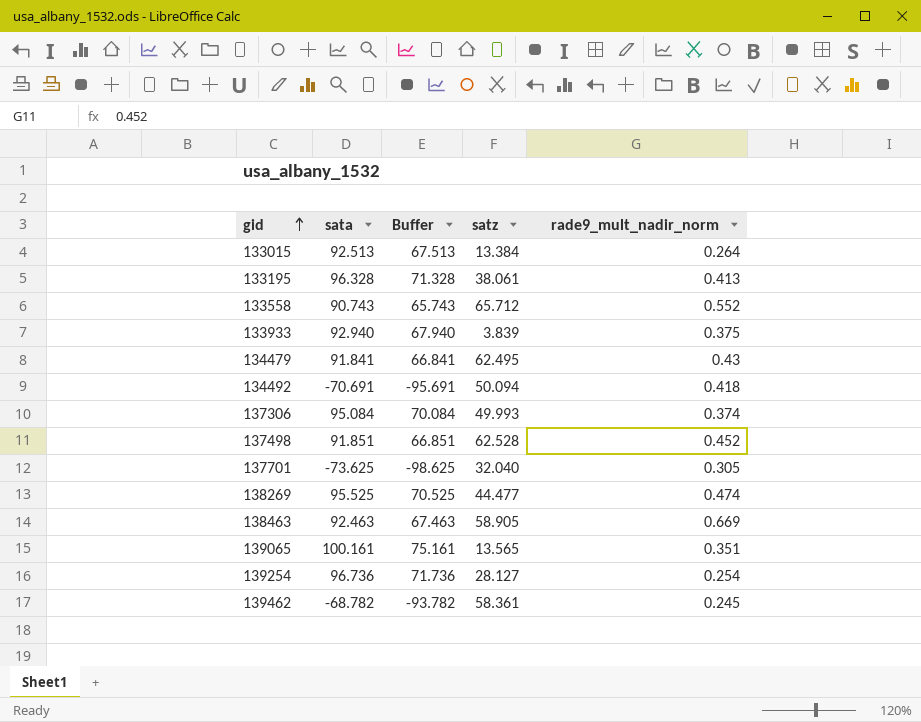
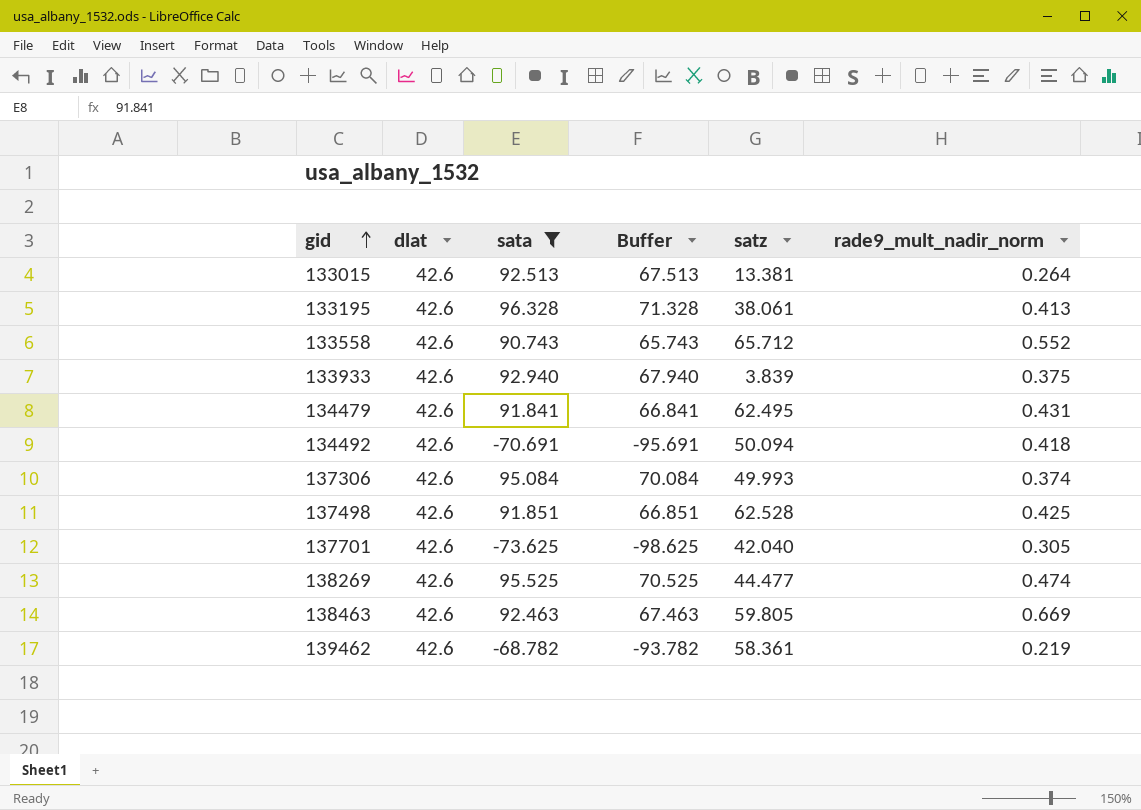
filter: none -> sata <= 96.328
column dlat | position: none -> 2
133015 | satz: 13.384 -> 13.381
134479 | rade9_mult_nadir_norm: 0.43 -> 0.431
137498 | rade9_mult_nadir_norm: 0.452 -> 0.425
137701 | satz: 32.040 -> 42.040
138463 | satz: 58.905 -> 59.805
139462 | rade9_mult_nadir_norm: 0.245 -> 0.219

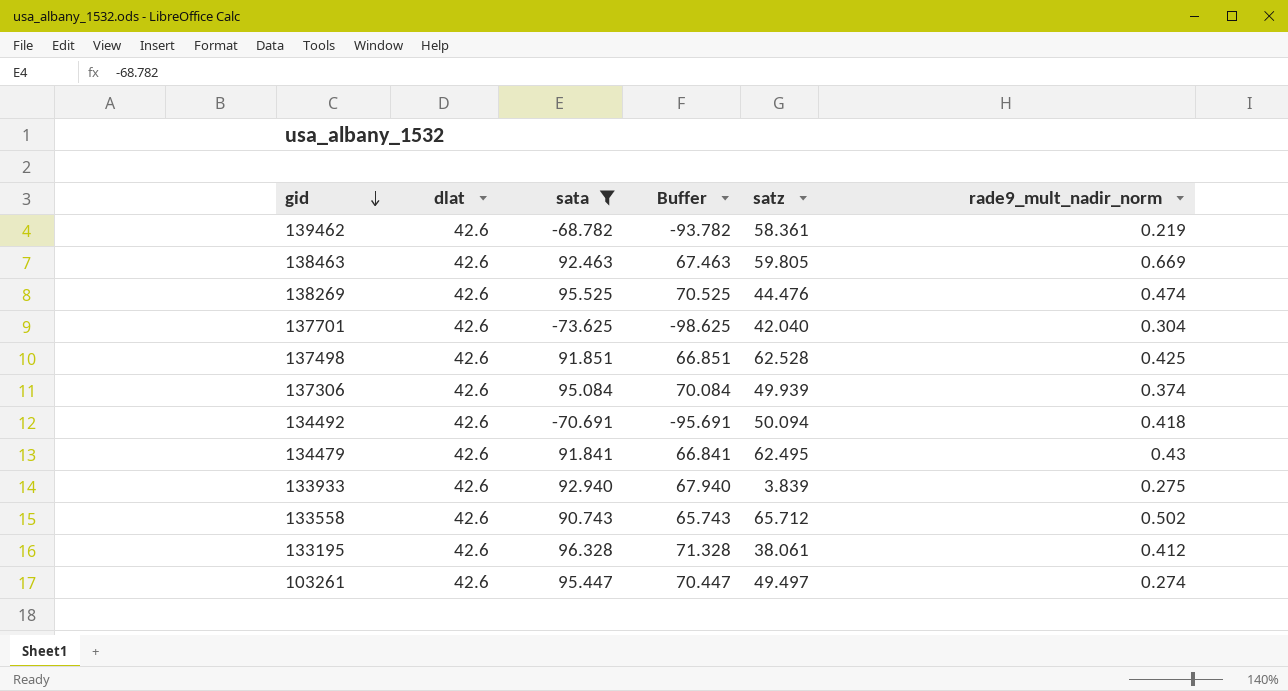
row order: gid ascending -> gid descending
row 133015: 42.6 | 92.513 | 67.513 | 13.381 | 0.264 -> none
138269 | satz: 44.477 -> 44.476
137701 | rade9_mult_nadir_norm: 0.305 -> 0.304
137306 | satz: 49.993 -> 49.939
134479 | rade9_mult_nadir_norm: 0.431 -> 0.43
133933 | rade9_mult_nadir_norm: 0.375 -> 0.275
133558 | rade9_mult_nadir_norm: 0.552 -> 0.502
133195 | rade9_mult_nadir_norm: 0.413 -> 0.412
row 103261: none -> 42.6 | 95.447 | 70.447 | 49.497 | 0.274

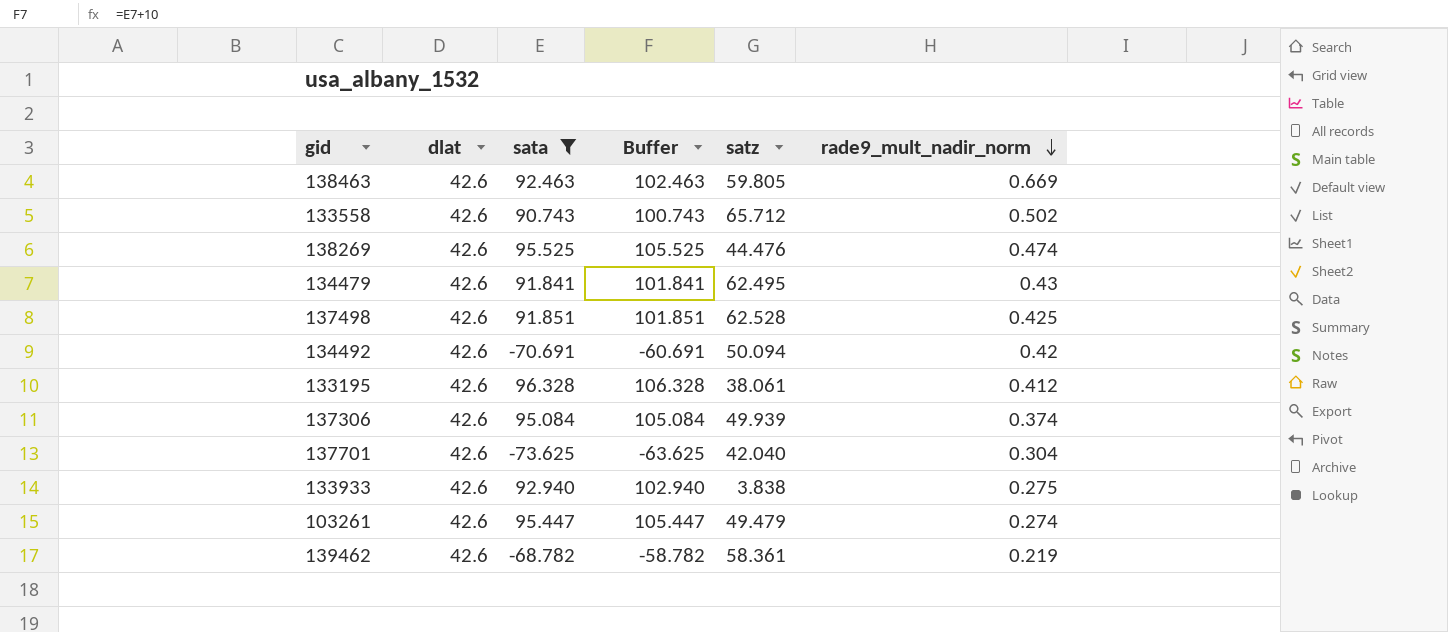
row order: gid descending -> rade9_mult_nadir_norm descending
column Buffer | formula: [sata] - 25 -> [sata] + 10
134492 | rade9_mult_nadir_norm: 0.418 -> 0.42
133933 | satz: 3.839 -> 3.838
103261 | satz: 49.497 -> 49.479

